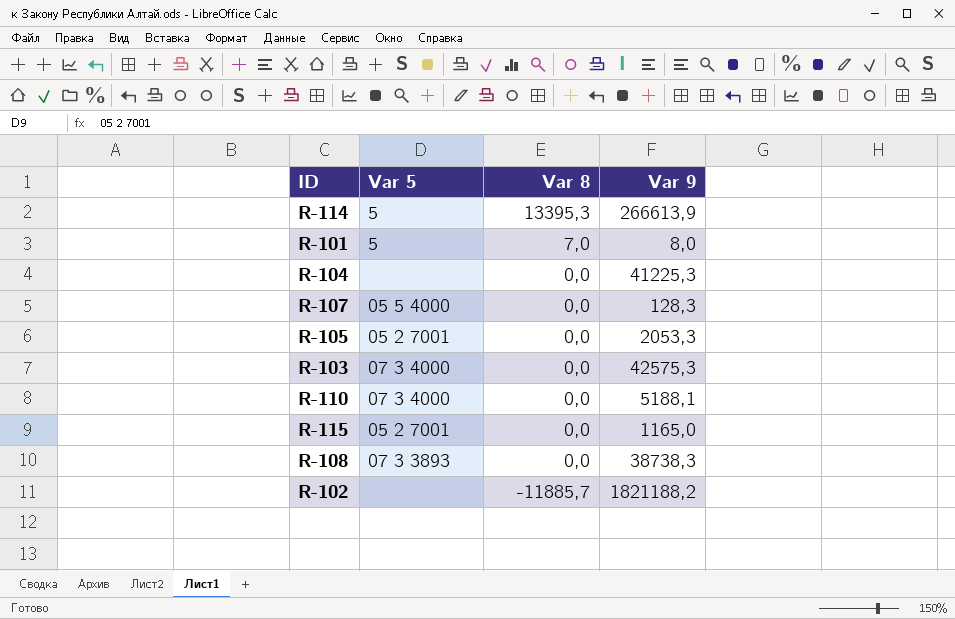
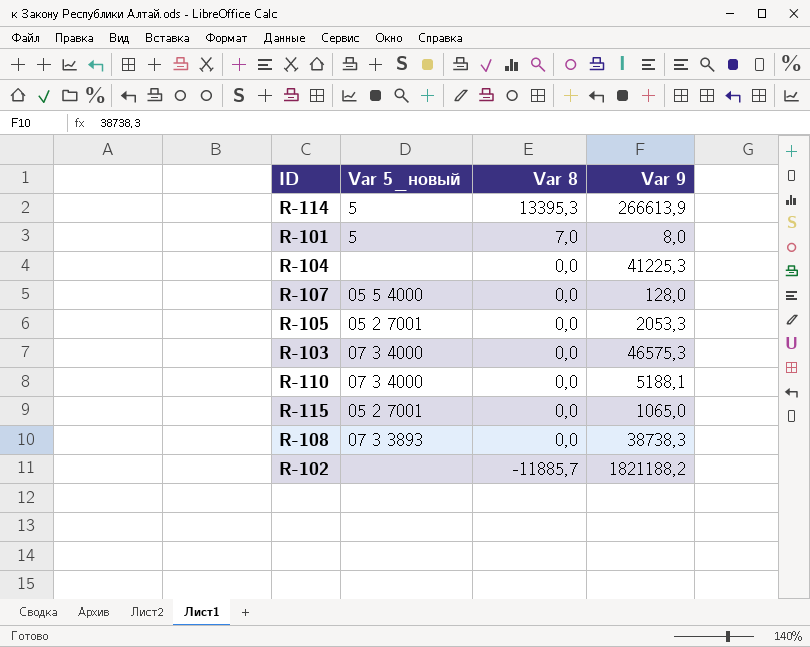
column name: Var 5 -> Var 5_новый
R-107 | Var 9: 128,3 -> 128,0
R-103 | Var 9: 42575,3 -> 46575,3
R-115 | Var 9: 1165,0 -> 1065,0

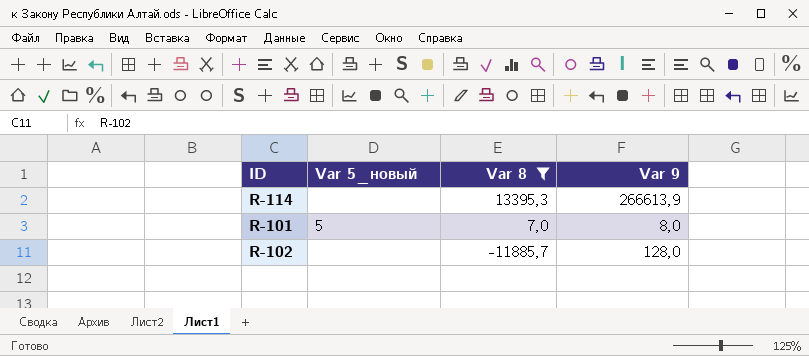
filter: none -> Var 8 != 0,0
R-114 | Var 5_новый: 5 -> none
R-102 | Var 9: 1821188,2 -> 128,0

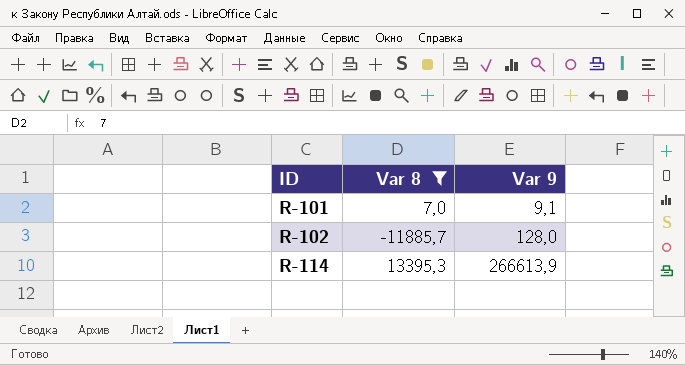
row order: Var 8 descending -> ID ascending
column Var 5_новый | position: 2 -> none
R-101 | Var 9: 8,0 -> 9,1

